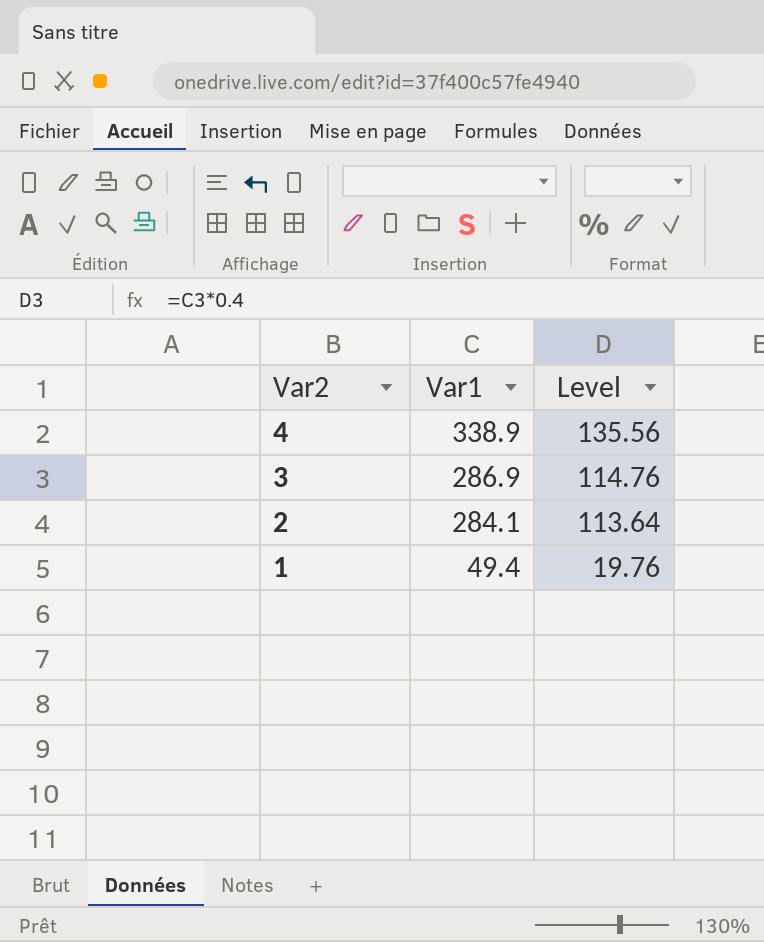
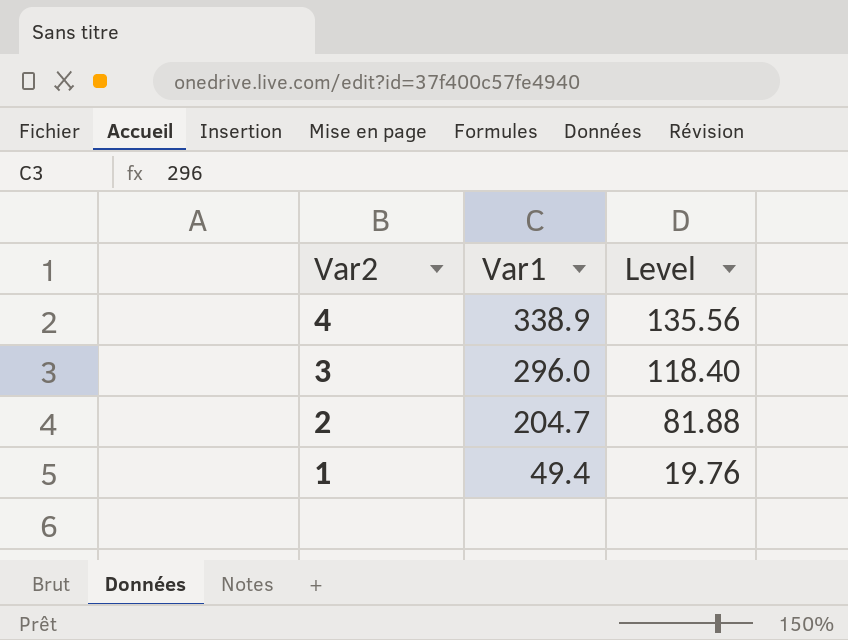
3 | Var1: 286.9 -> 296.0
3 | Level: 114.76 -> 118.40
2 | Var1: 284.1 -> 204.7
2 | Level: 113.64 -> 81.88

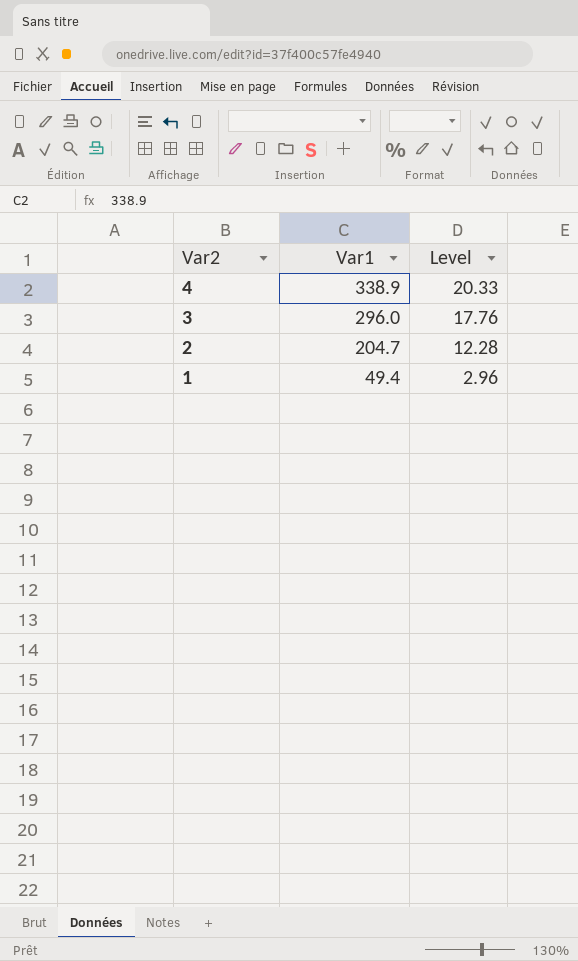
column Level | formula: [Var1] * 0.4 -> [Var1] * 0.06

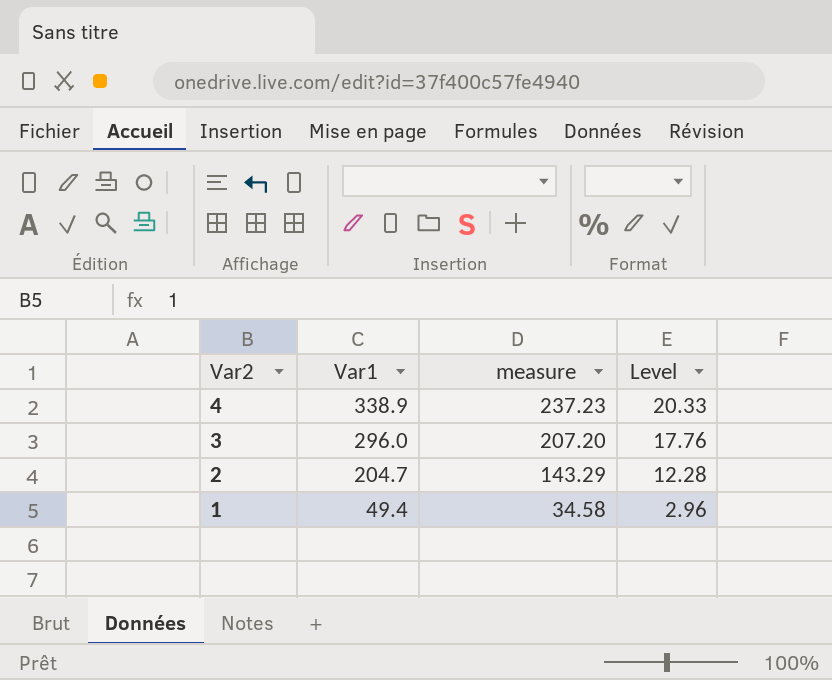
column measure | formula: none -> [Var1] * 0.7

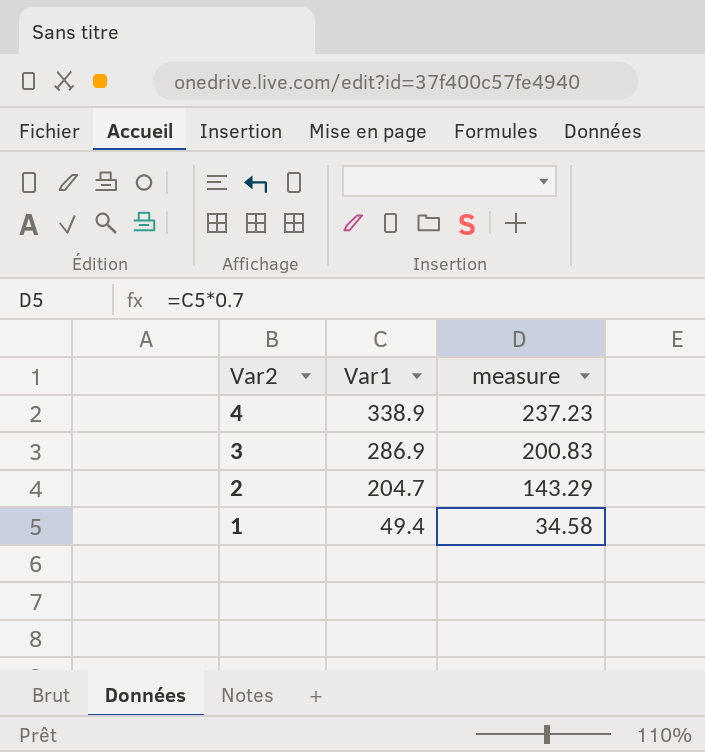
column Level | formula: [Var1] * 0.06 -> none
3 | Var1: 296.0 -> 286.9
3 | measure: 207.20 -> 200.83

